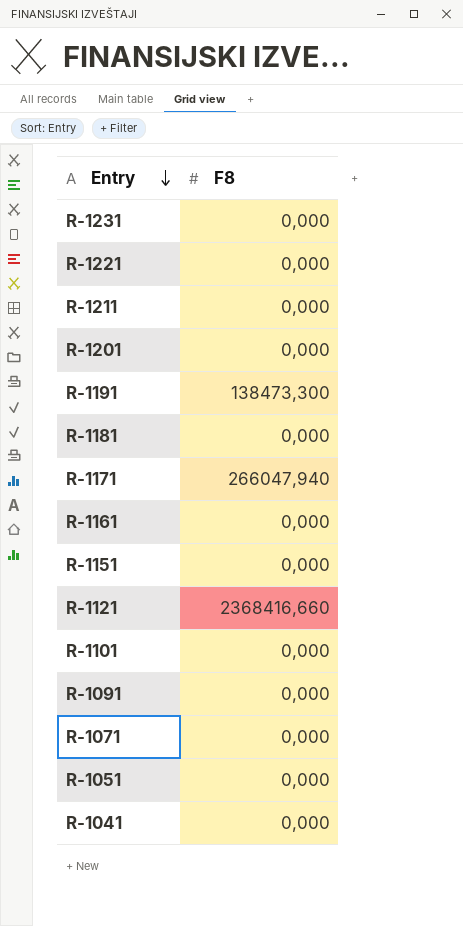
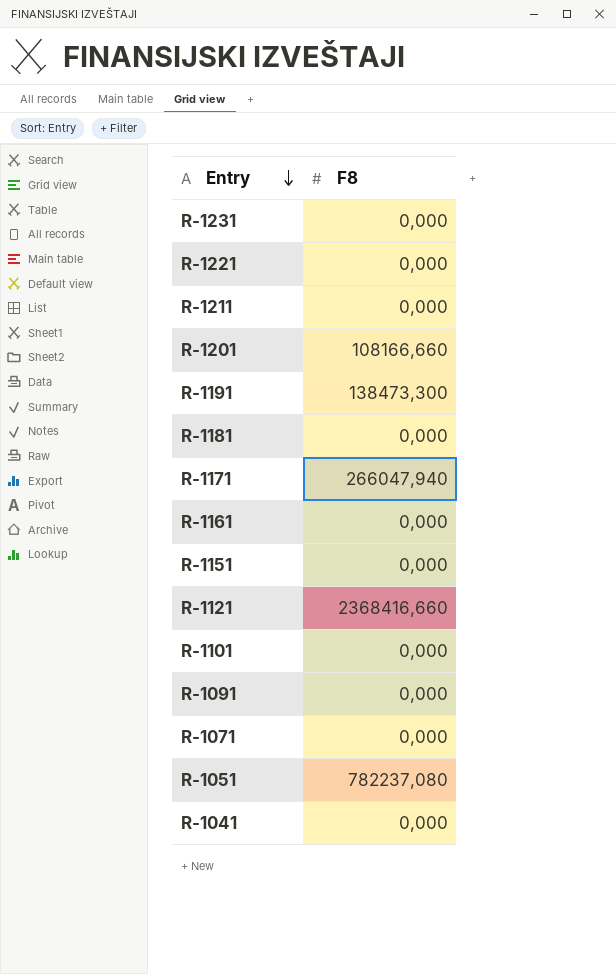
R-1201 | F8: 0,000 -> 108166,660
R-1051 | F8: 0,000 -> 782237,080

